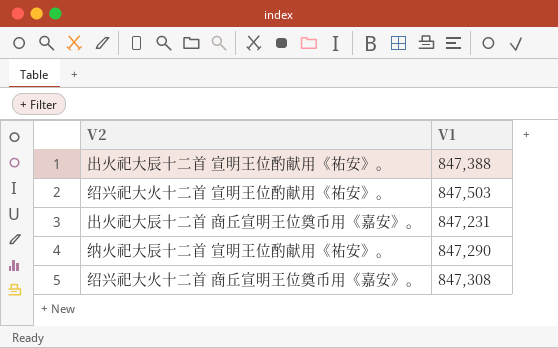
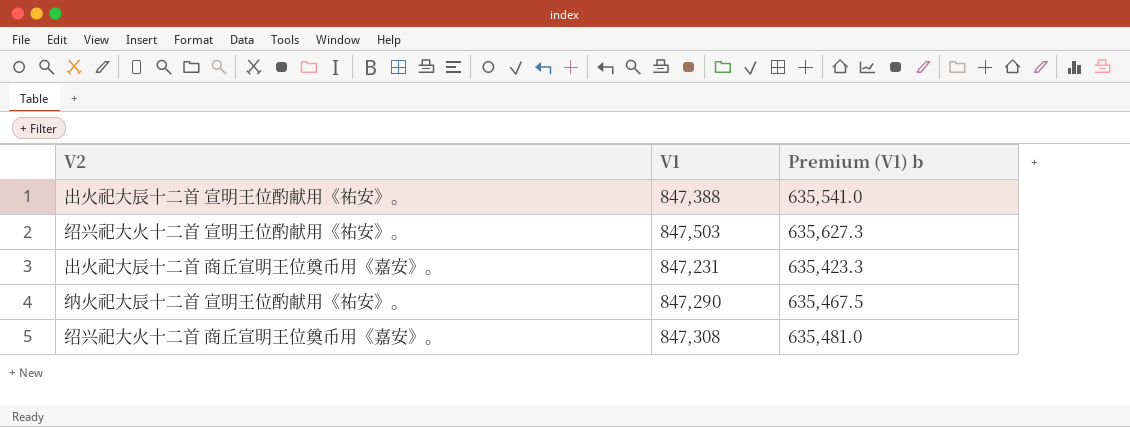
column Premium (V1) b | formula: none -> [V1] * 0.75

